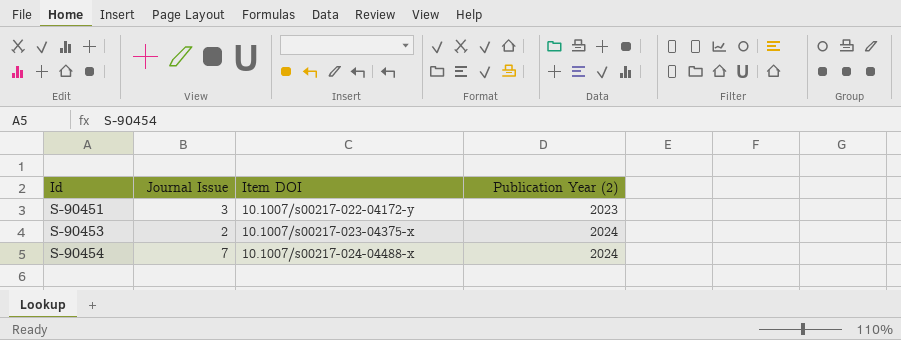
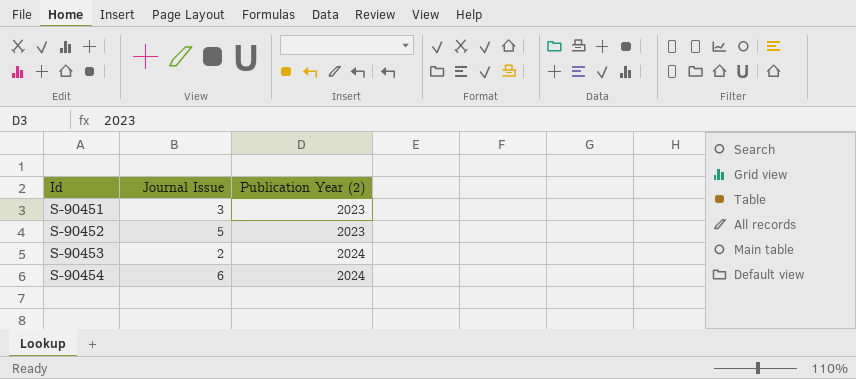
column Item DOI | position: 3 -> none
row S-90452: none -> 5 | 2023
S-90454 | Journal Issue: 7 -> 6

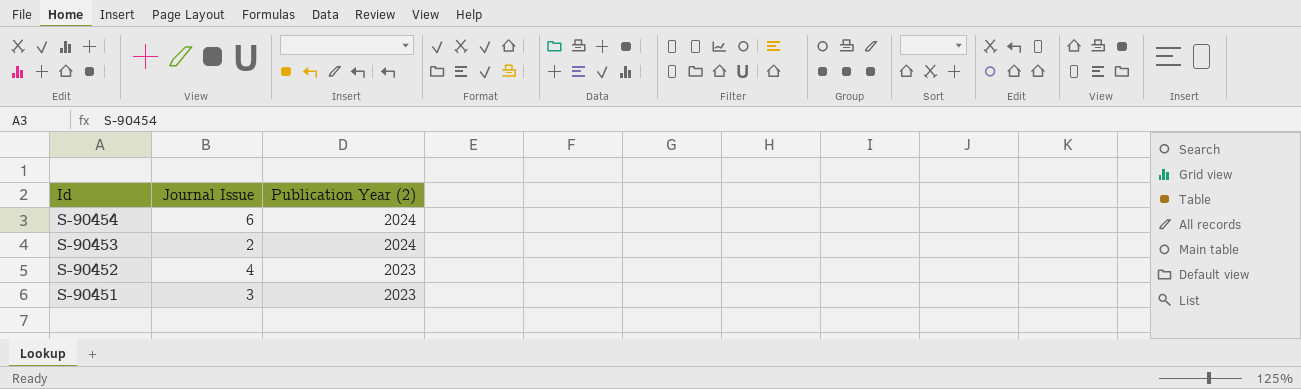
row order: Id ascending -> Id descending
S-90452 | Journal Issue: 5 -> 4

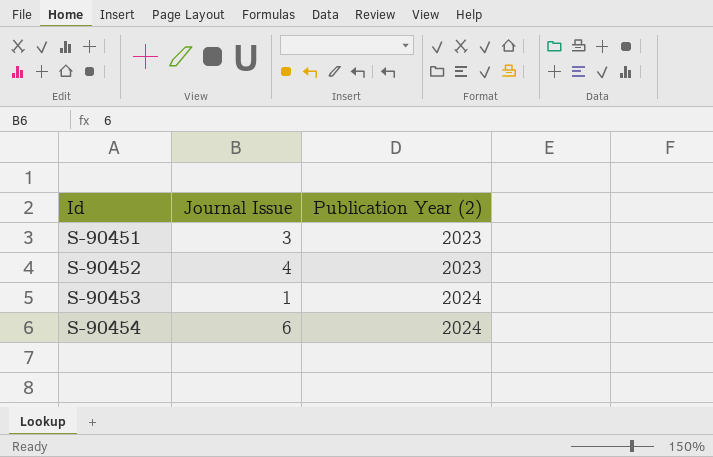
row order: Id descending -> Id ascending
S-90453 | Journal Issue: 2 -> 1

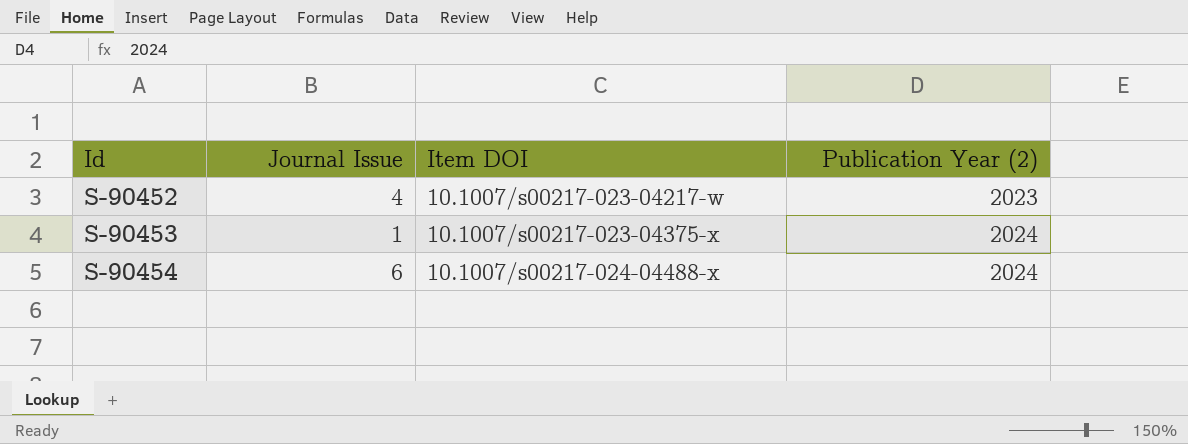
column Item DOI | position: none -> 3
row S-90451: 3 | 2023 -> none

